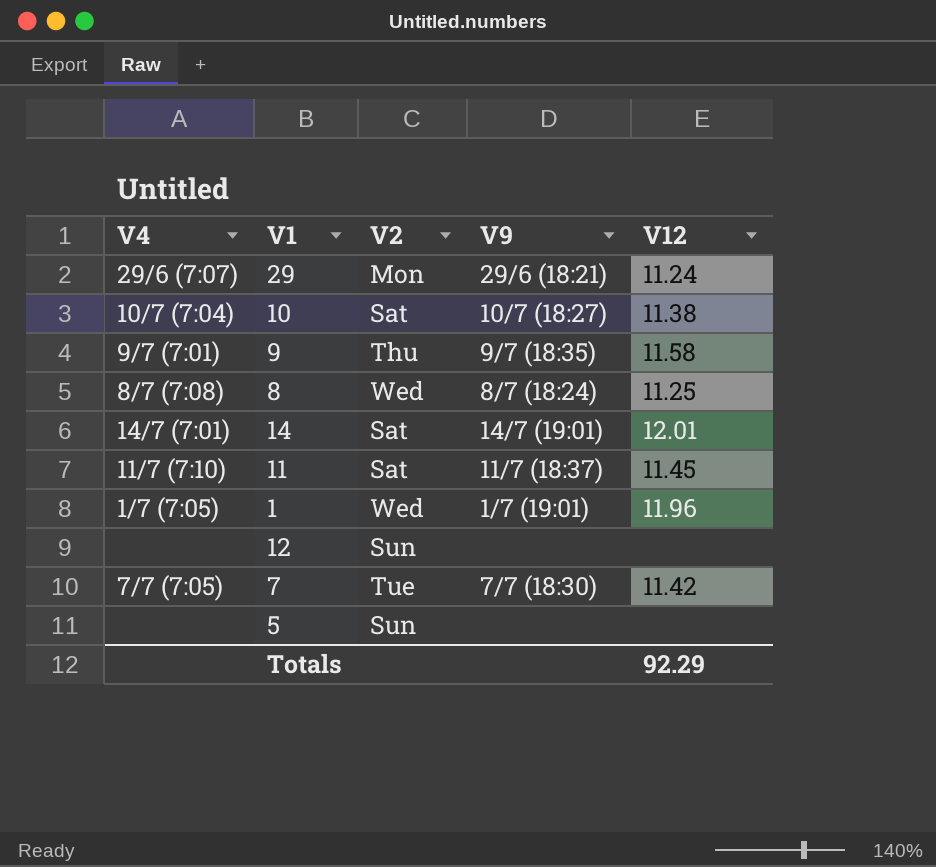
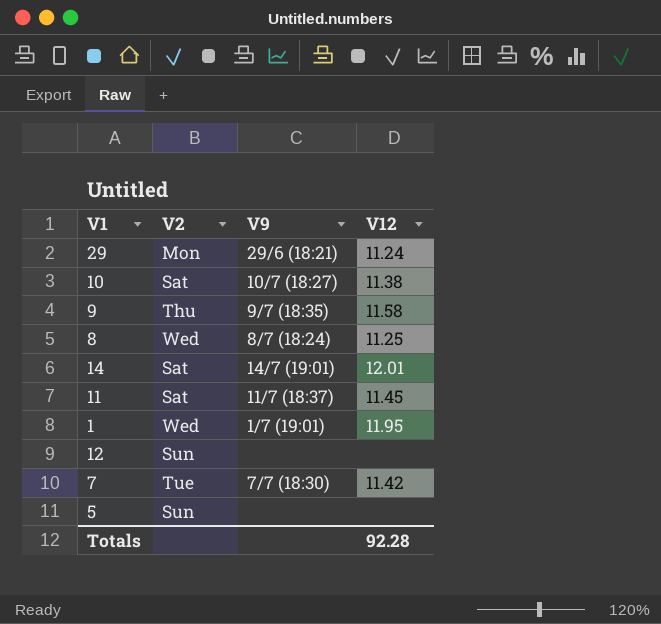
column V4 | position: 1 -> none
1 | V12: 11.96 -> 11.95
Totals | V12: 92.29 -> 92.28

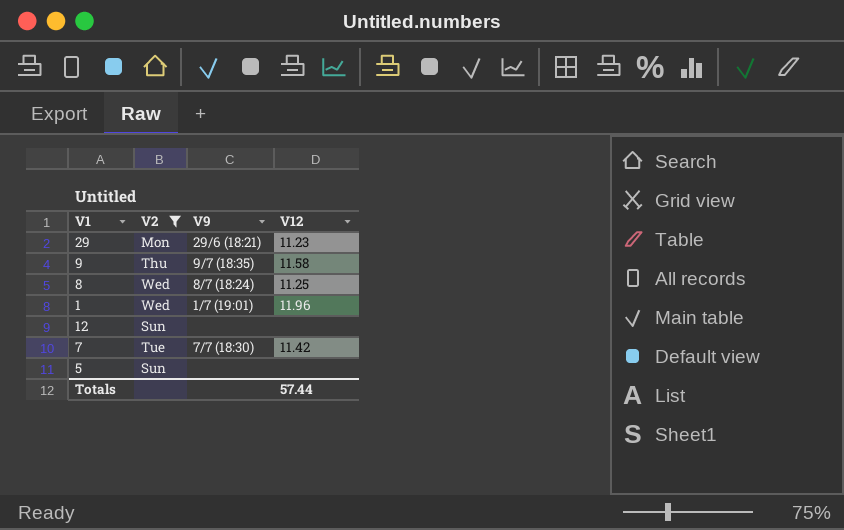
filter: none -> V2 != Sat
29 | V12: 11.24 -> 11.23
1 | V12: 11.95 -> 11.96
Totals | V12: 92.28 -> 57.44

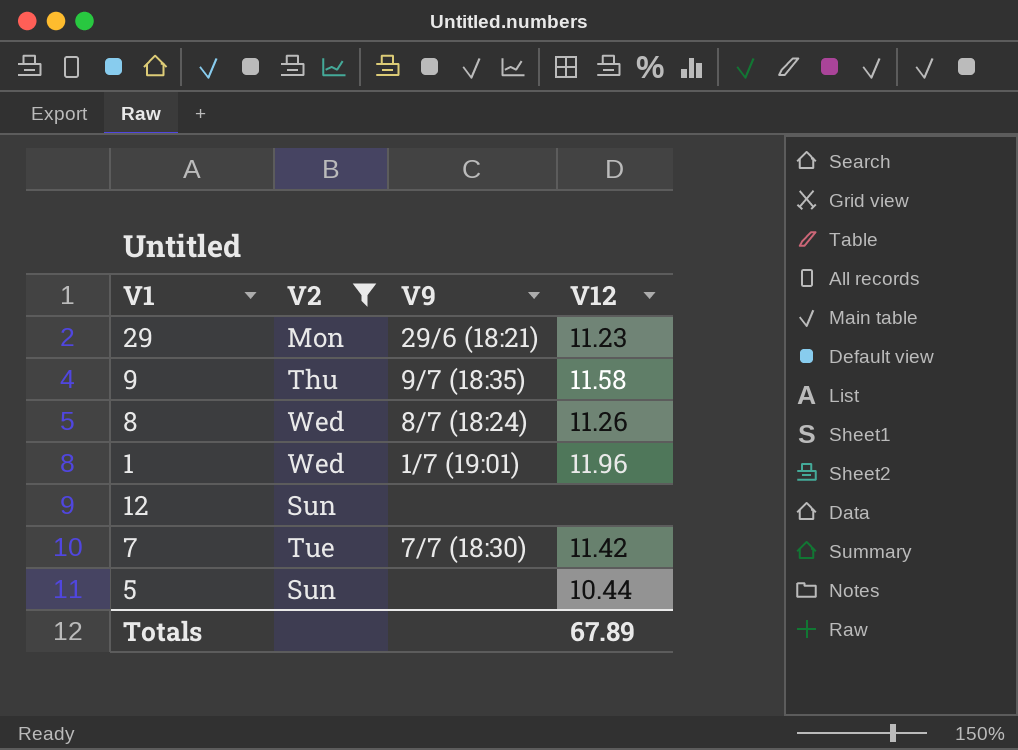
8 | V12: 11.25 -> 11.26
5 | V12: none -> 10.44
Totals | V12: 57.44 -> 67.89

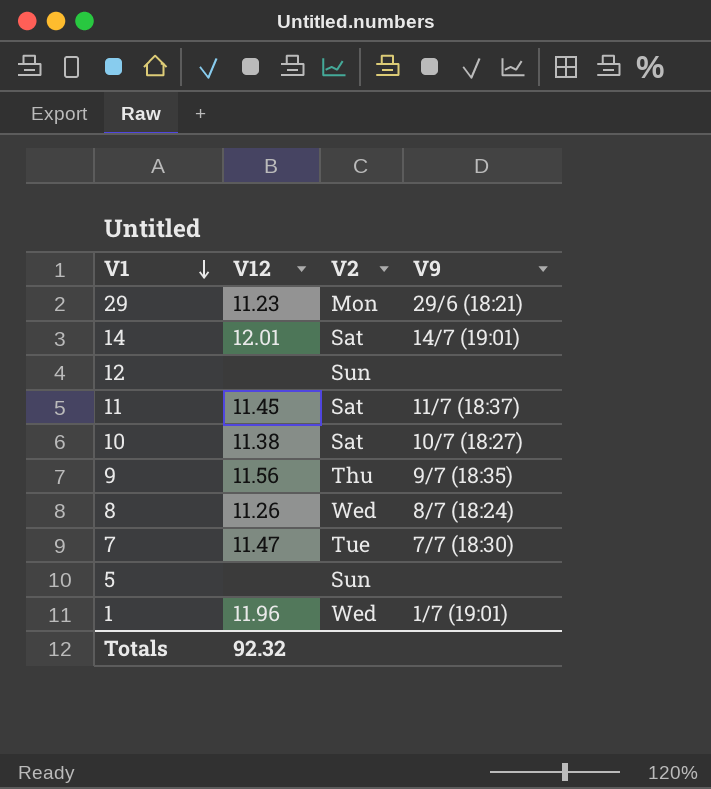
filter: V2 != Sat -> none
row order: none -> V1 descending
column V12 | position: 4 -> 2
9 | V12: 11.58 -> 11.56
7 | V12: 11.42 -> 11.47
5 | V12: 10.44 -> none
Totals | V12: 67.89 -> 92.32

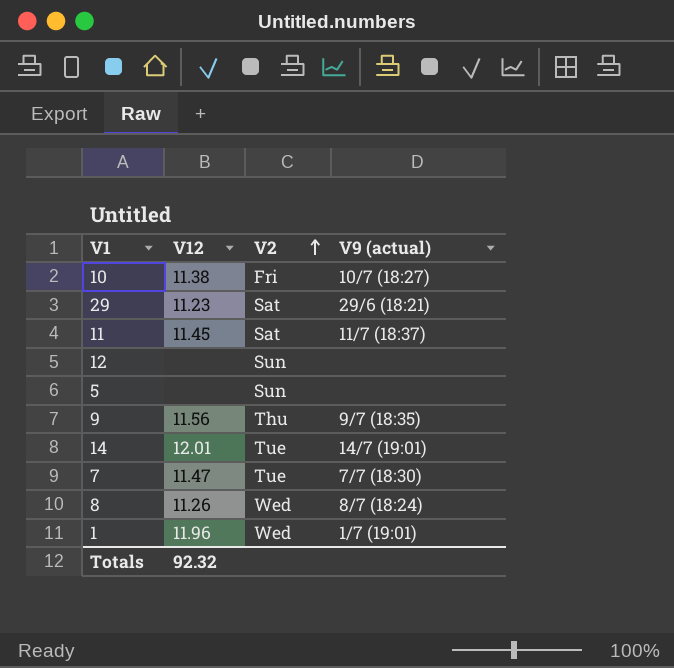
row order: V1 descending -> V2 ascending
column name: V9 -> V9 (actual)
10 | V2: Sat -> Fri
29 | V2: Mon -> Sat
14 | V2: Sat -> Tue

